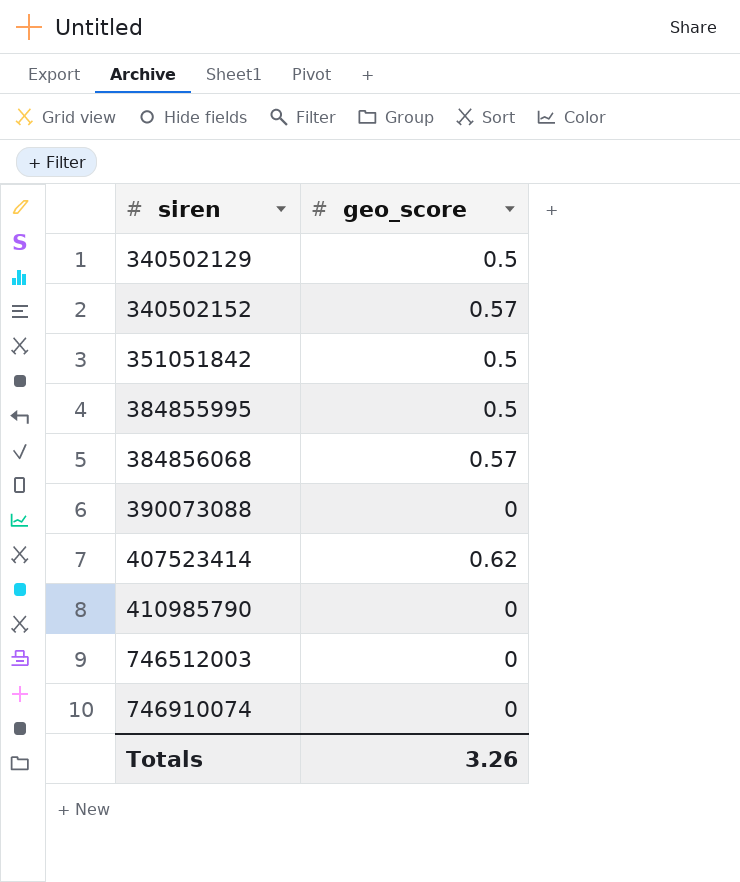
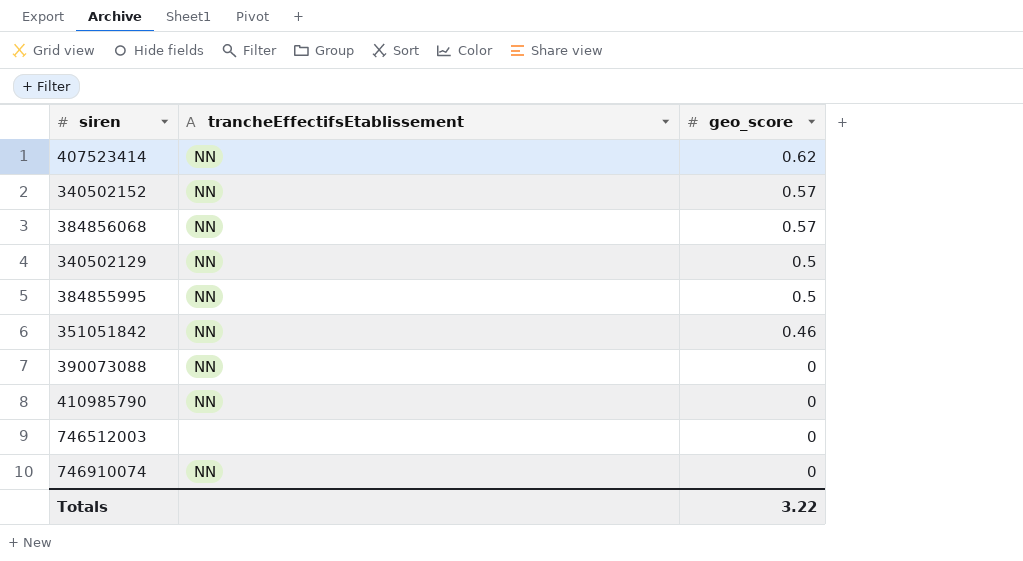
row order: siren ascending -> geo_score descending
column trancheEffectifsEtablissement | position: none -> 2
351051842 | geo_score: 0.5 -> 0.46
Totals | geo_score: 3.26 -> 3.22

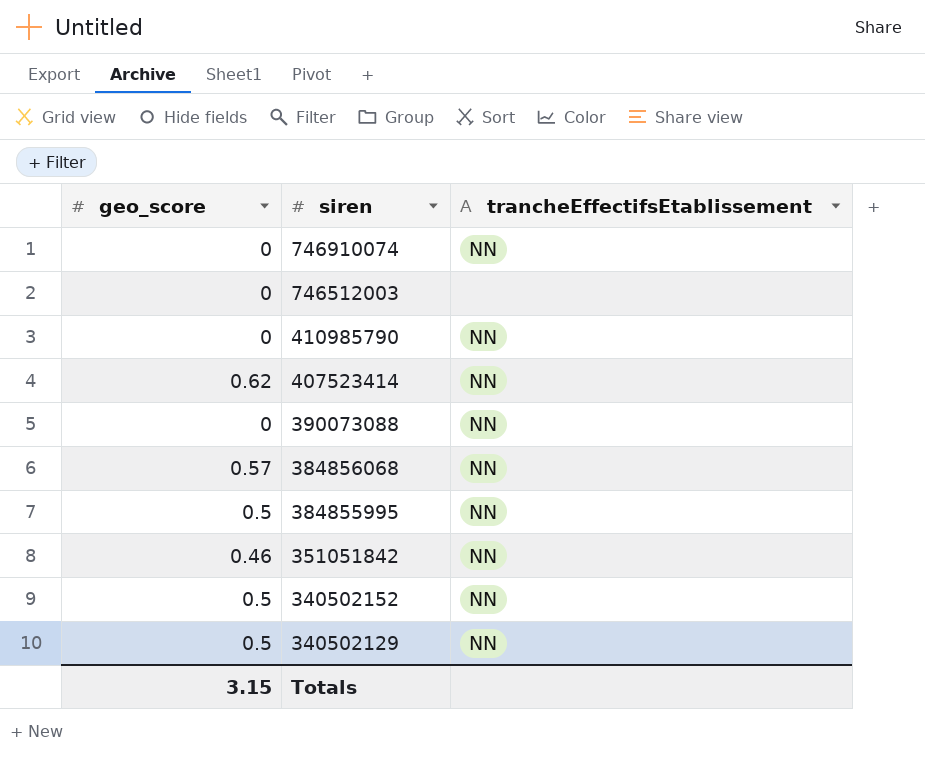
row order: geo_score descending -> siren descending
column geo_score | position: 3 -> 1
340502152 | geo_score: 0.57 -> 0.5
Totals | geo_score: 3.22 -> 3.15

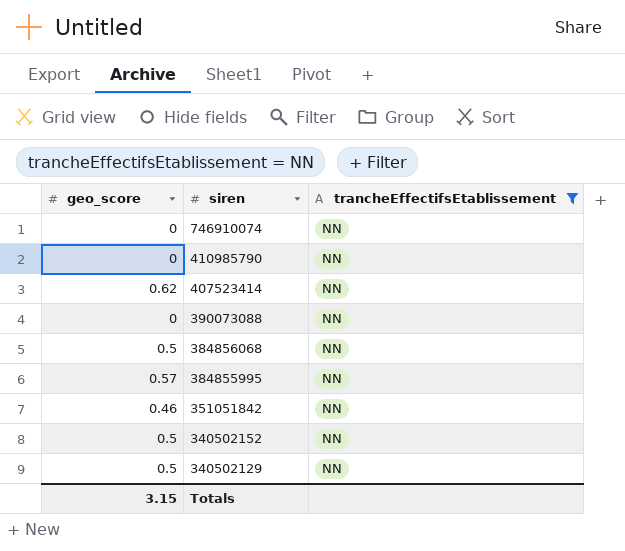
filter: none -> trancheEffectifsEtablissement = NN
384856068 | geo_score: 0.57 -> 0.5
384855995 | geo_score: 0.5 -> 0.57

